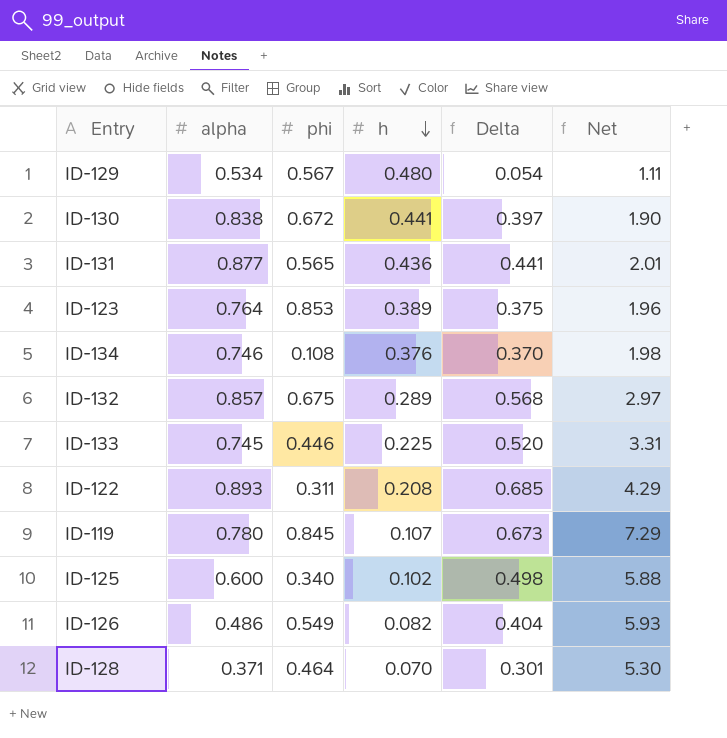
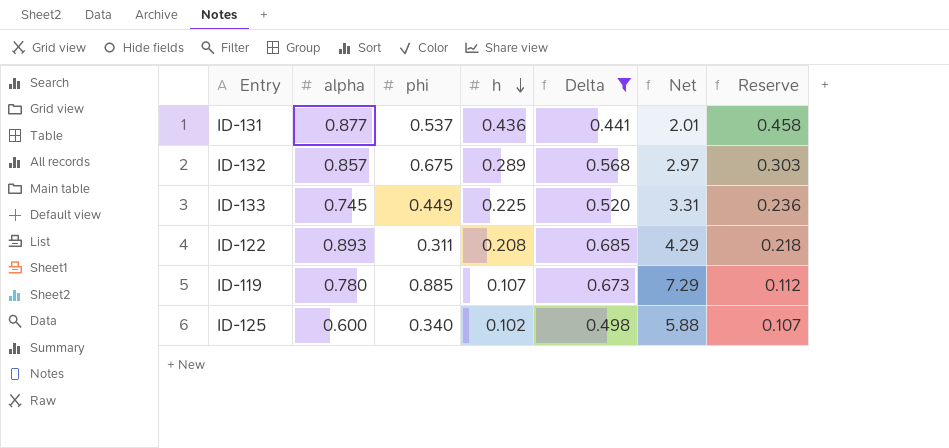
filter: none -> Delta >= 0.441
column Reserve | formula: none -> [h] * 1.05
ID-131 | phi: 0.565 -> 0.537
ID-133 | phi: 0.446 -> 0.449
ID-119 | phi: 0.845 -> 0.885

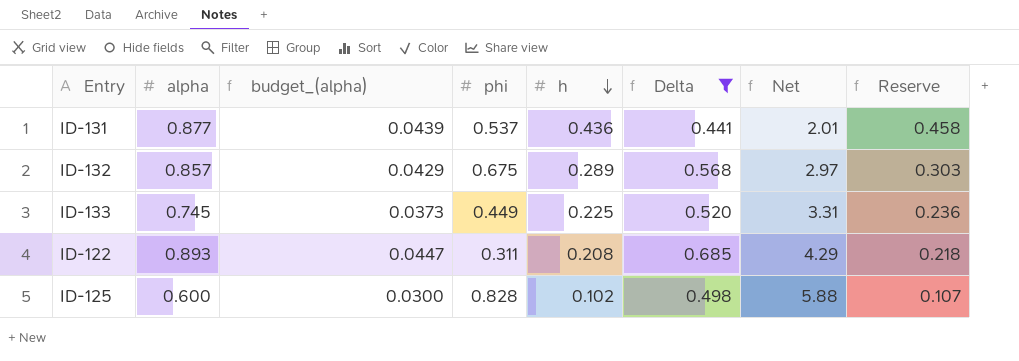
column budget_(alpha) | formula: none -> [alpha] * 0.05
row ID-119: 0.780 | 0.885 | 0.107 | 0.673 | 7.29 | 0.112 -> none
ID-125 | phi: 0.340 -> 0.828

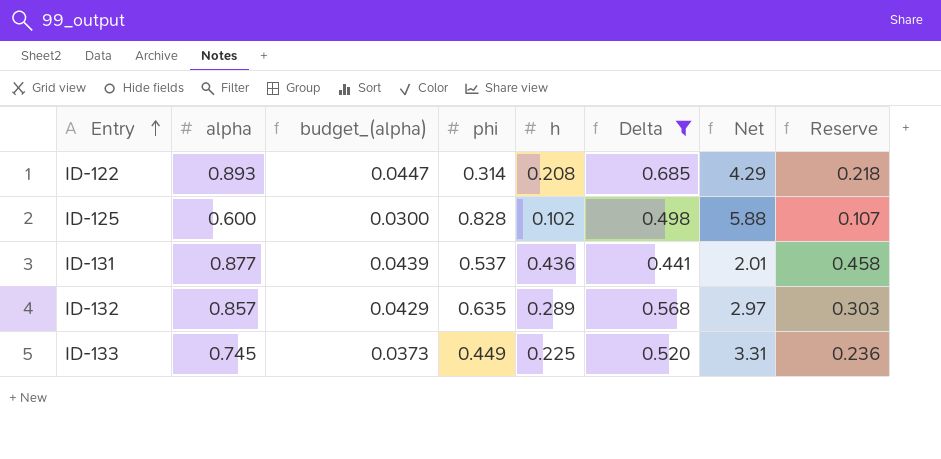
row order: h descending -> Entry ascending
ID-122 | phi: 0.311 -> 0.314
ID-132 | phi: 0.675 -> 0.635

